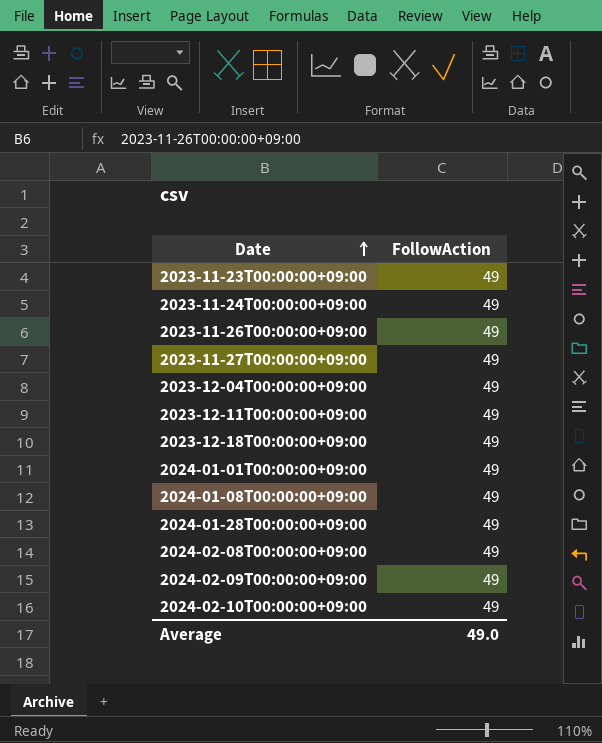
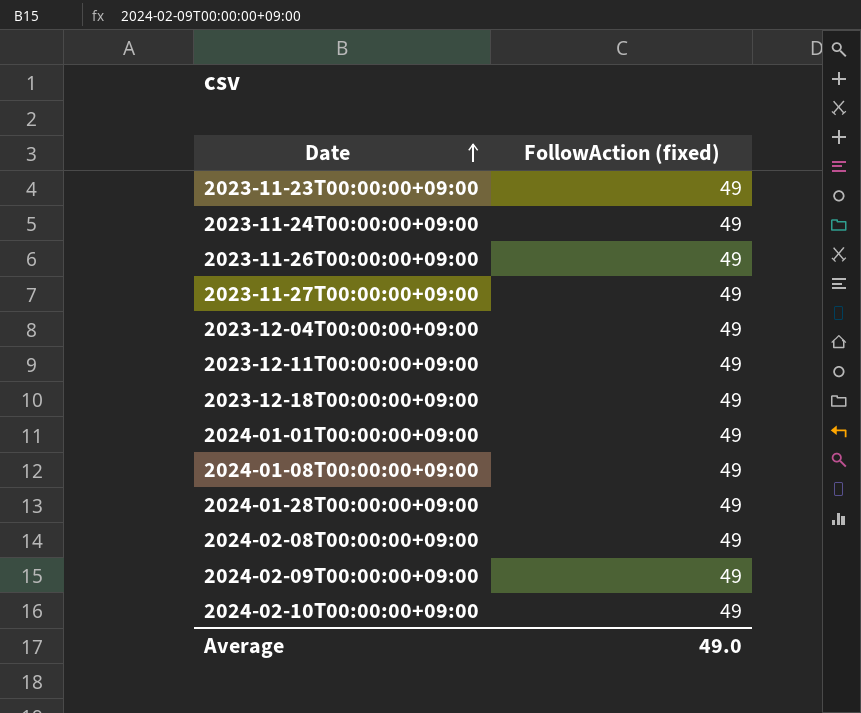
column name: FollowAction -> FollowAction (fixed)

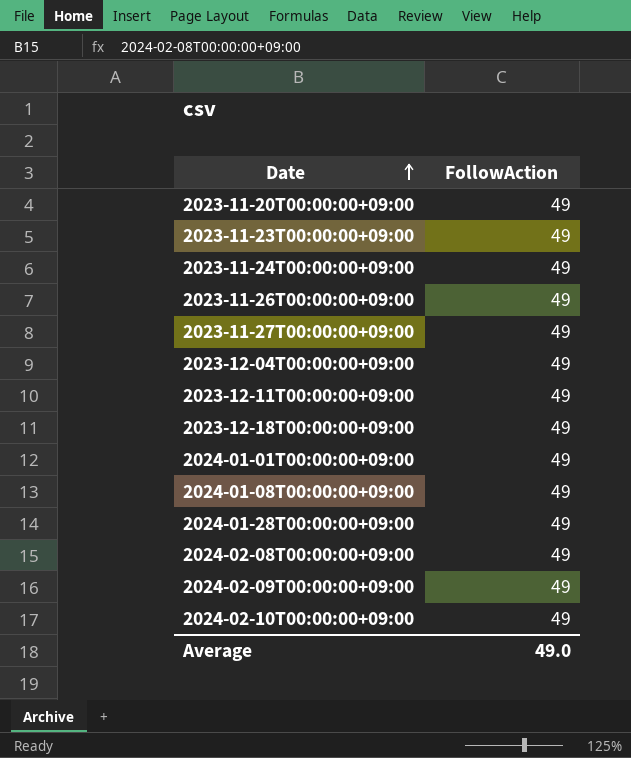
column name: FollowAction (fixed) -> FollowAction
row 2023-11-20T00:00:00+09:00: none -> 49

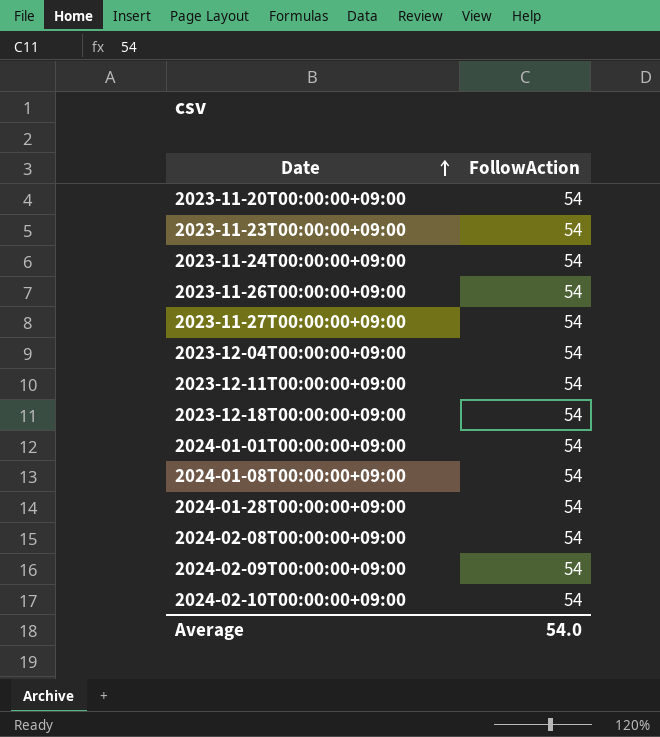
2023-11-20T00:00:00+09:00 | FollowAction: 49 -> 54
2023-11-23T00:00:00+09:00 | FollowAction: 49 -> 54
2023-11-24T00:00:00+09:00 | FollowAction: 49 -> 54
2023-11-26T00:00:00+09:00 | FollowAction: 49 -> 54
2023-11-27T00:00:00+09:00 | FollowAction: 49 -> 54
2023-12-04T00:00:00+09:00 | FollowAction: 49 -> 54
2023-12-11T00:00:00+09:00 | FollowAction: 49 -> 54
2023-12-18T00:00:00+09:00 | FollowAction: 49 -> 54
2024-01-01T00:00:00+09:00 | FollowAction: 49 -> 54
2024-01-08T00:00:00+09:00 | FollowAction: 49 -> 54
2024-01-28T00:00:00+09:00 | FollowAction: 49 -> 54
2024-02-08T00:00:00+09:00 | FollowAction: 49 -> 54
2024-02-09T00:00:00+09:00 | FollowAction: 49 -> 54
2024-02-10T00:00:00+09:00 | FollowAction: 49 -> 54
Average | FollowAction: 49.0 -> 54.0

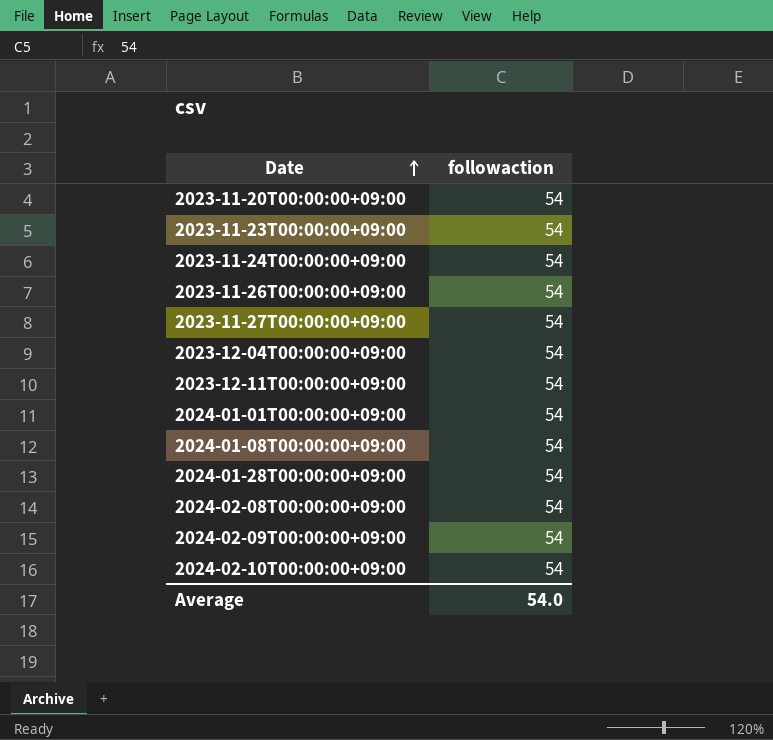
column name: FollowAction -> followaction
row 2023-12-18T00:00:00+09:00: 54 -> none

